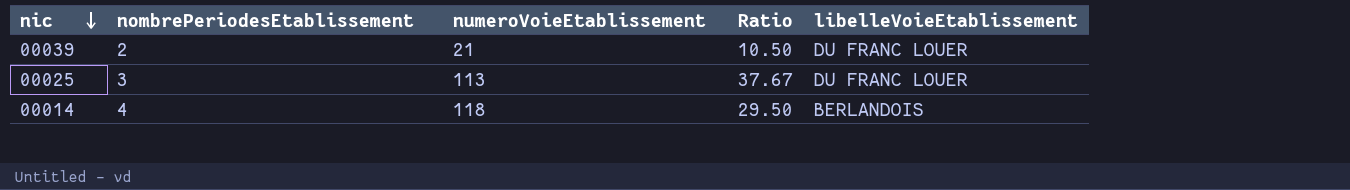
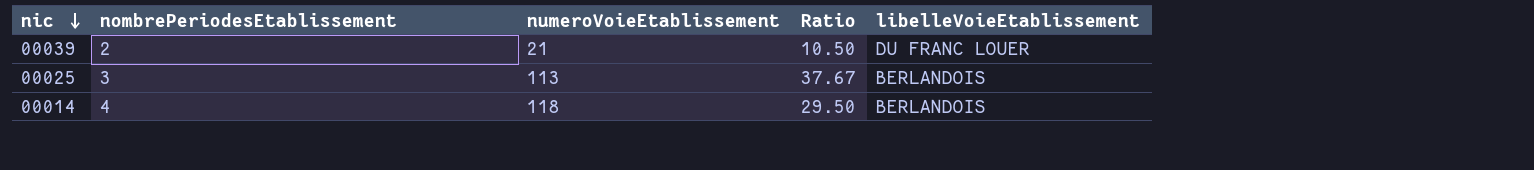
00025 | libelleVoieEtablissement: DU FRANC LOUER -> BERLANDOIS

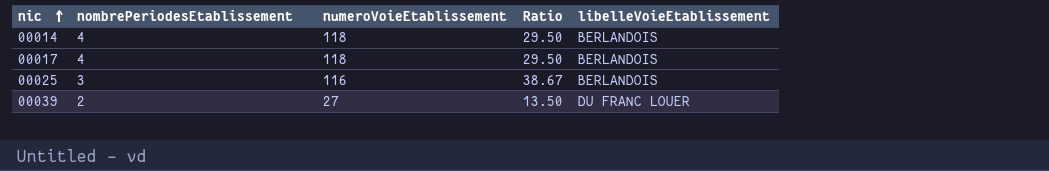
row order: nic descending -> nic ascending
row 00017: none -> 4 | 118 | 29.50 | BERLANDOIS
00025 | numeroVoieEtablissement: 113 -> 116
00025 | Ratio: 37.67 -> 38.67
00039 | numeroVoieEtablissement: 21 -> 27
00039 | Ratio: 10.50 -> 13.50

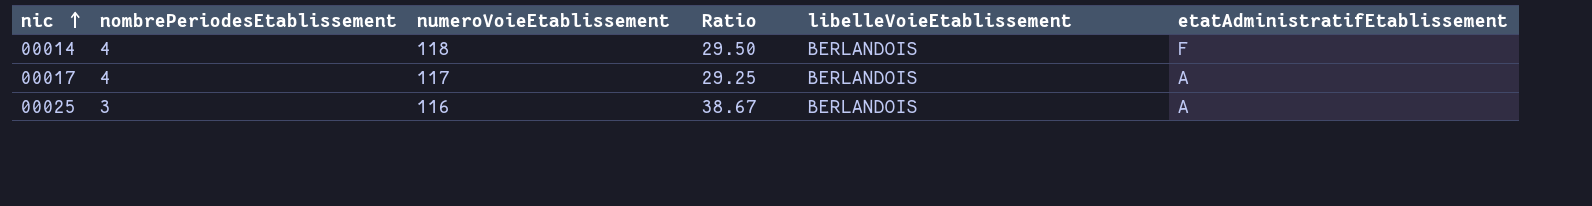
column etatAdministratifEtablissement | position: none -> 6
row 00039: 2 | 27 | 13.50 | DU FRANC LOUER -> none
00017 | numeroVoieEtablissement: 118 -> 117
00017 | Ratio: 29.50 -> 29.25

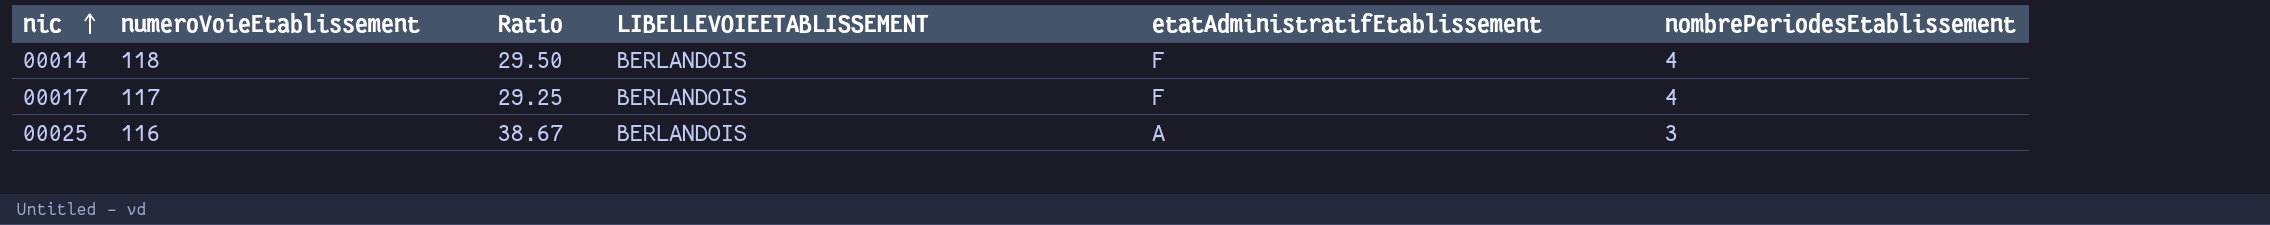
column name: libelleVoieEtablissement -> LIBELLEVOIEETABLISSEMENT
column nombrePeriodesEtablissement | position: 2 -> 6
00017 | etatAdministratifEtablissement: A -> F

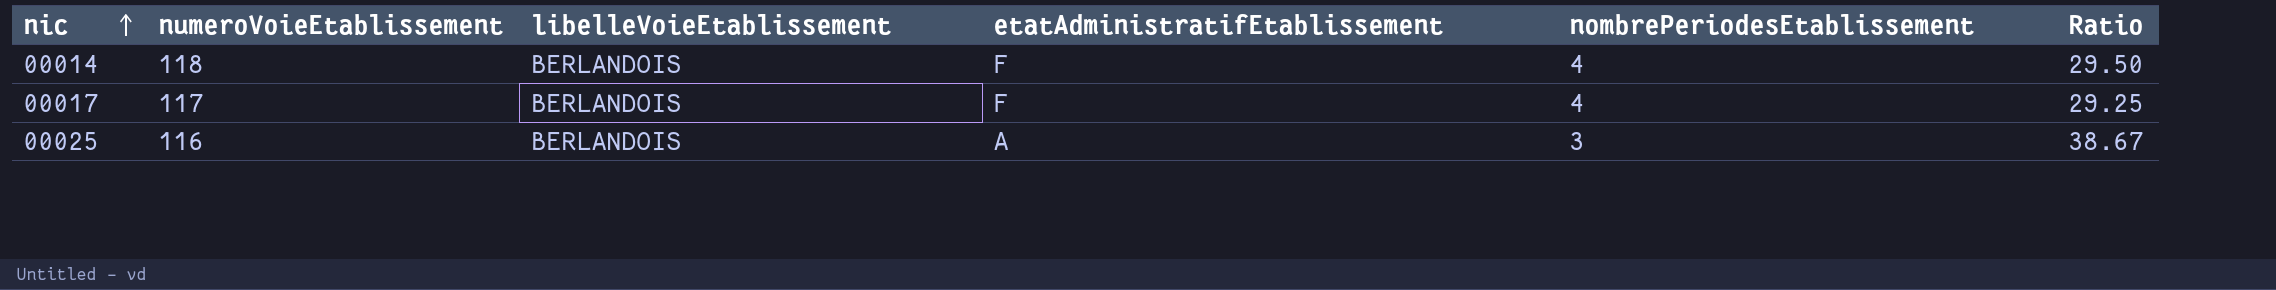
column name: LIBELLEVOIEETABLISSEMENT -> libelleVoieEtablissement
column Ratio | position: 3 -> 6

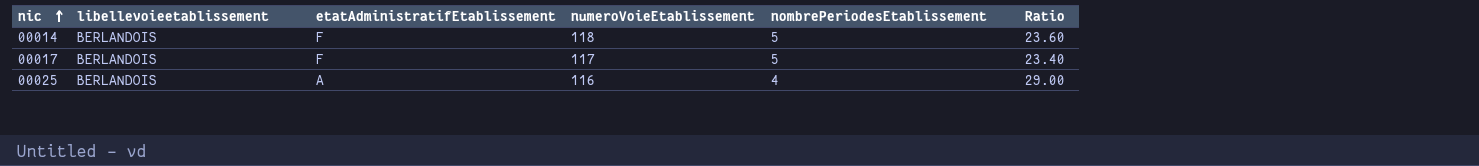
column name: libelleVoieEtablissement -> libellevoieetablissement
column numeroVoieEtablissement | position: 2 -> 4
00014 | nombrePeriodesEtablissement: 4 -> 5
00014 | Ratio: 29.50 -> 23.60
00017 | nombrePeriodesEtablissement: 4 -> 5
00017 | Ratio: 29.25 -> 23.40
00025 | nombrePeriodesEtablissement: 3 -> 4
00025 | Ratio: 38.67 -> 29.00

